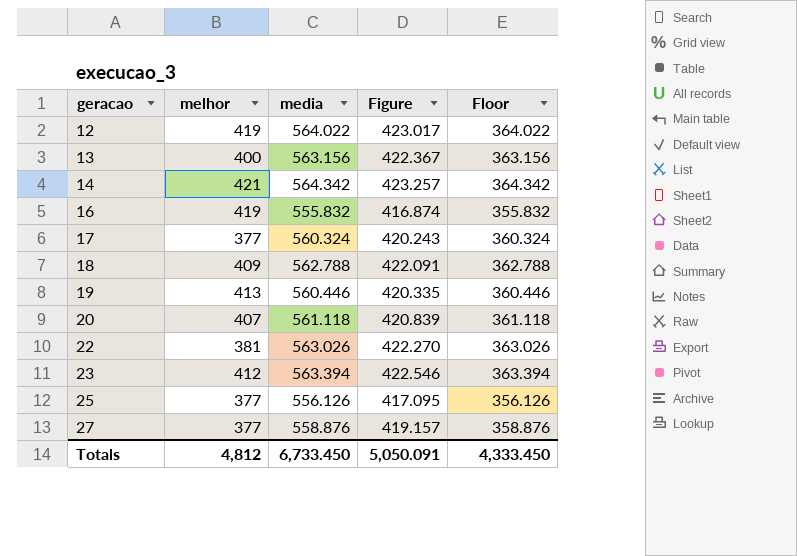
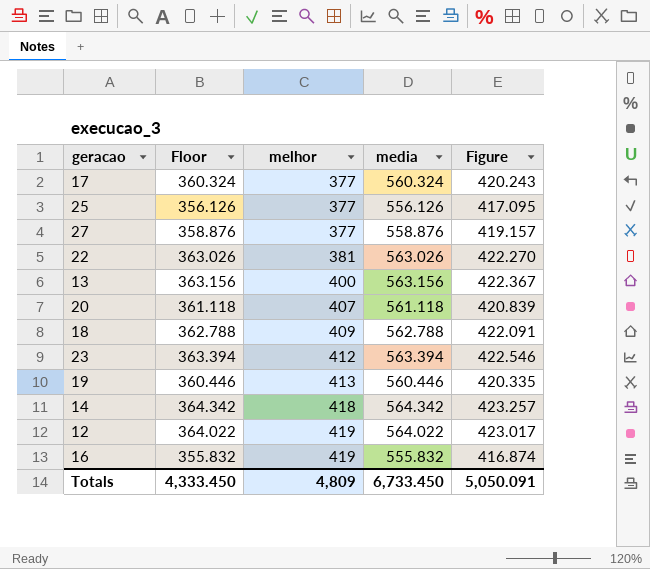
row order: geracao ascending -> melhor ascending
column Floor | position: 5 -> 2
14 | melhor: 421 -> 418
Totals | melhor: 4,812 -> 4,809

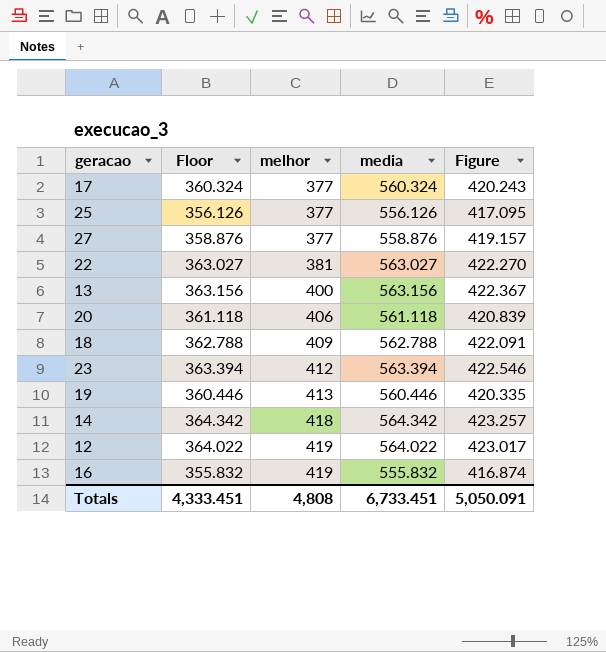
22 | Floor: 363.026 -> 363.027
22 | media: 563.026 -> 563.027
20 | melhor: 407 -> 406
Totals | Floor: 4,333.450 -> 4,333.451
Totals | melhor: 4,809 -> 4,808
Totals | media: 6,733.450 -> 6,733.451

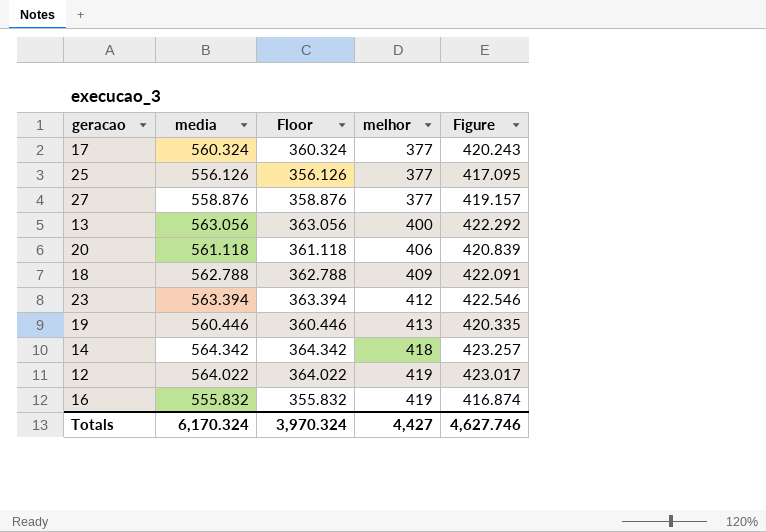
column media | position: 4 -> 2
row 22: 363.027 | 381 | 563.027 | 422.270 -> none
13 | media: 563.156 -> 563.056
13 | Floor: 363.156 -> 363.056
13 | Figure: 422.367 -> 422.292
Totals | media: 6,733.451 -> 6,170.324
Totals | Floor: 4,333.451 -> 3,970.324
Totals | melhor: 4,808 -> 4,427
Totals | Figure: 5,050.091 -> 4,627.746

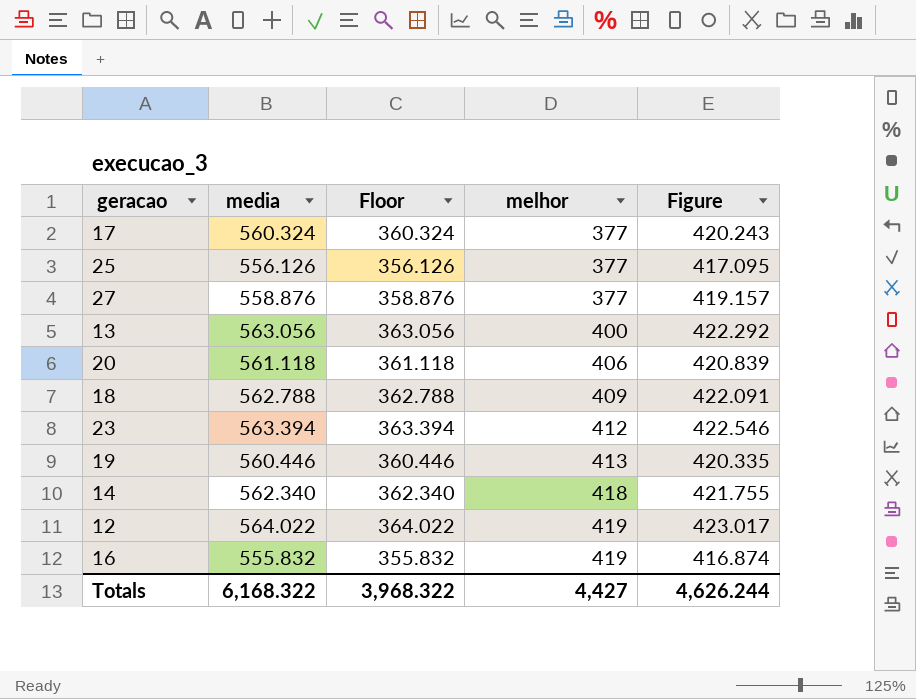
14 | media: 564.342 -> 562.340
14 | Floor: 364.342 -> 362.340
14 | Figure: 423.257 -> 421.755
Totals | media: 6,170.324 -> 6,168.322
Totals | Floor: 3,970.324 -> 3,968.322
Totals | Figure: 4,627.746 -> 4,626.244

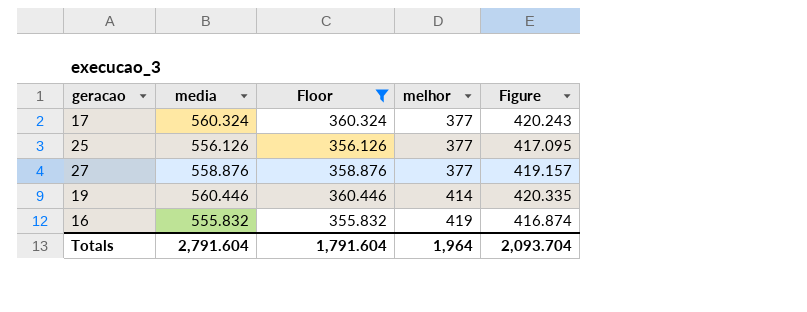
filter: none -> Floor <= 360.446
19 | melhor: 413 -> 414
Totals | media: 6,168.322 -> 2,791.604
Totals | Floor: 3,968.322 -> 1,791.604
Totals | melhor: 4,427 -> 1,964
Totals | Figure: 4,626.244 -> 2,093.704

